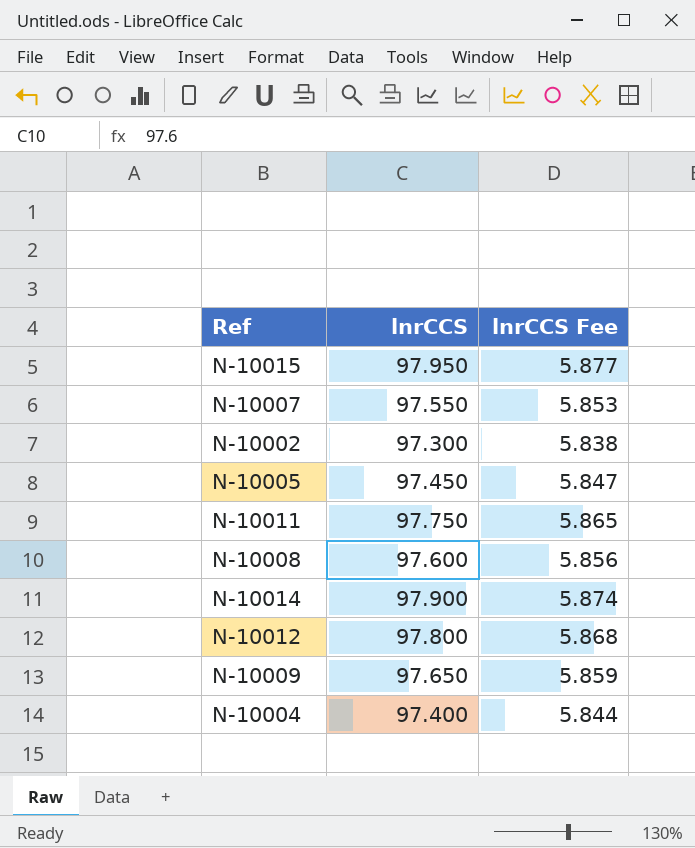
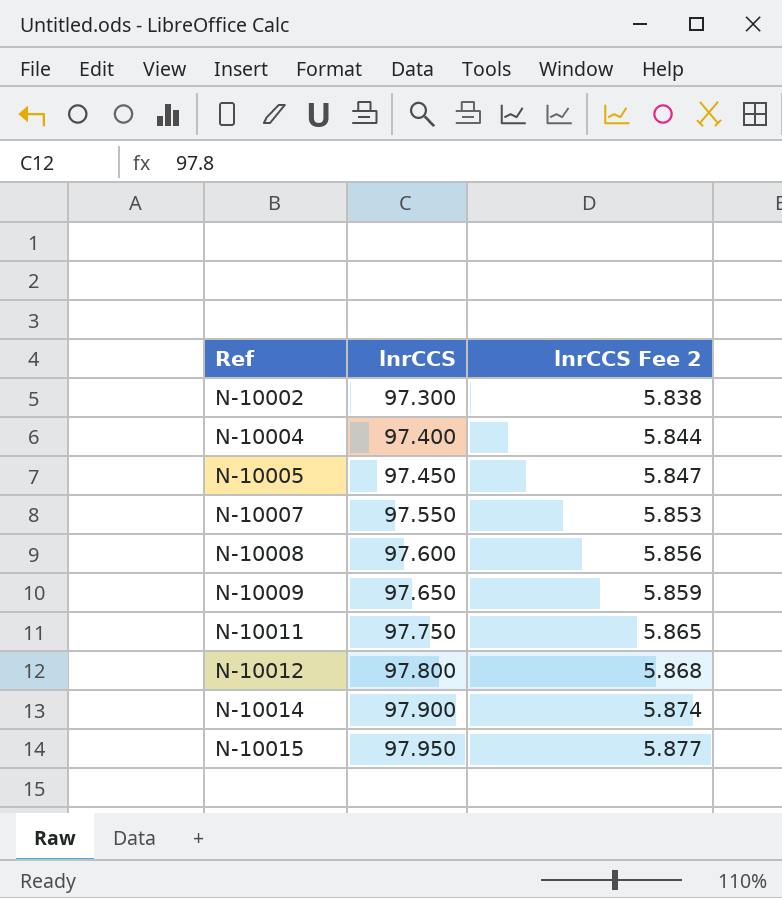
row order: none -> Ref ascending
column name: lnrCCS Fee -> lnrCCS Fee 2

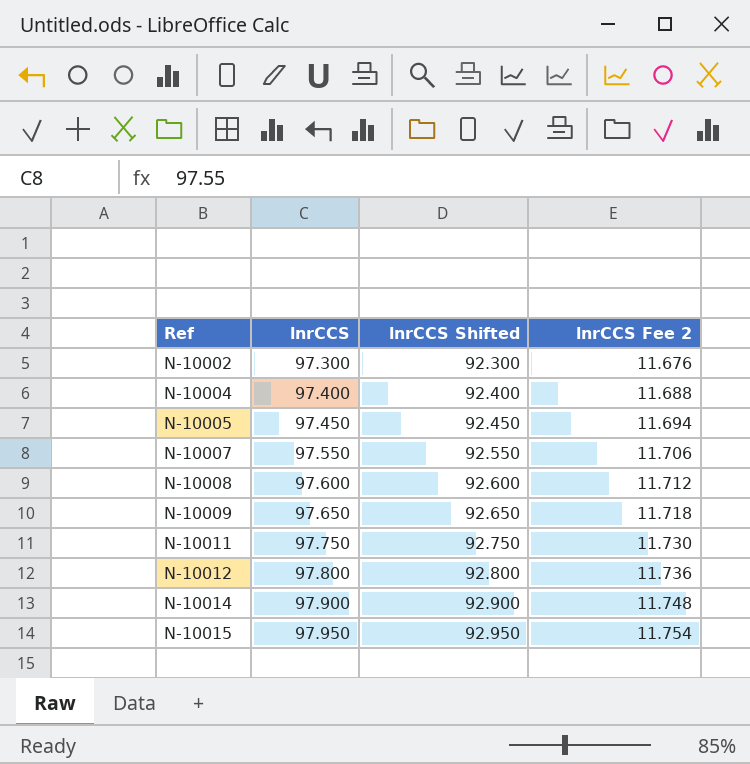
column lnrCCS Shifted | formula: none -> [lnrCCS] - 5
column lnrCCS Fee 2 | formula: [lnrCCS] * 0.06 -> [lnrCCS] * 0.12

